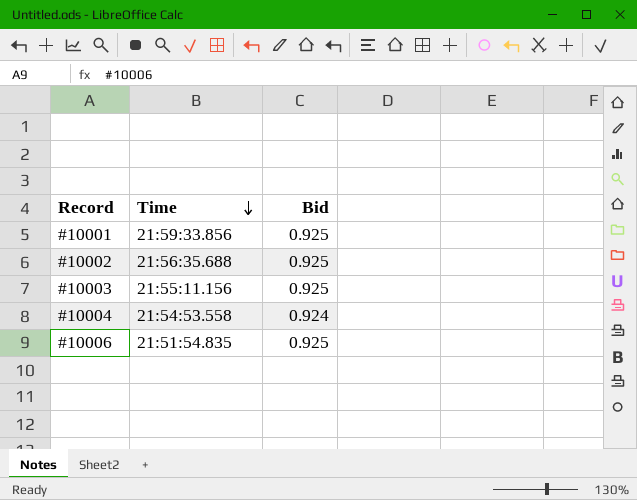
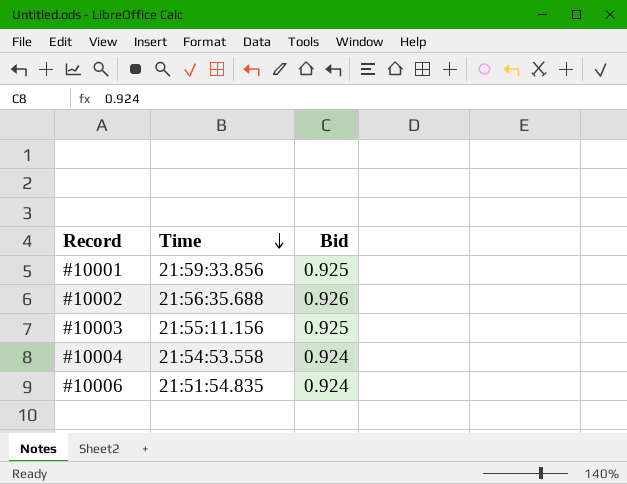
#10002 | Bid: 0.925 -> 0.926
#10006 | Bid: 0.925 -> 0.924

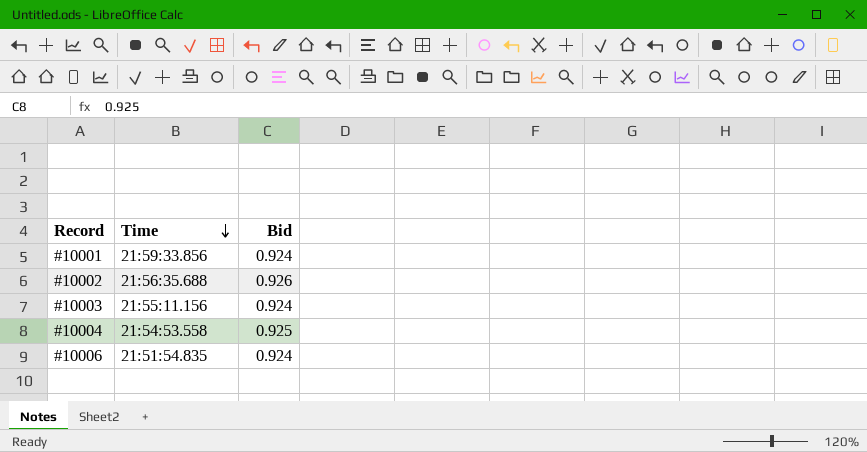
#10001 | Bid: 0.925 -> 0.924
#10003 | Bid: 0.925 -> 0.924
#10004 | Bid: 0.924 -> 0.925

